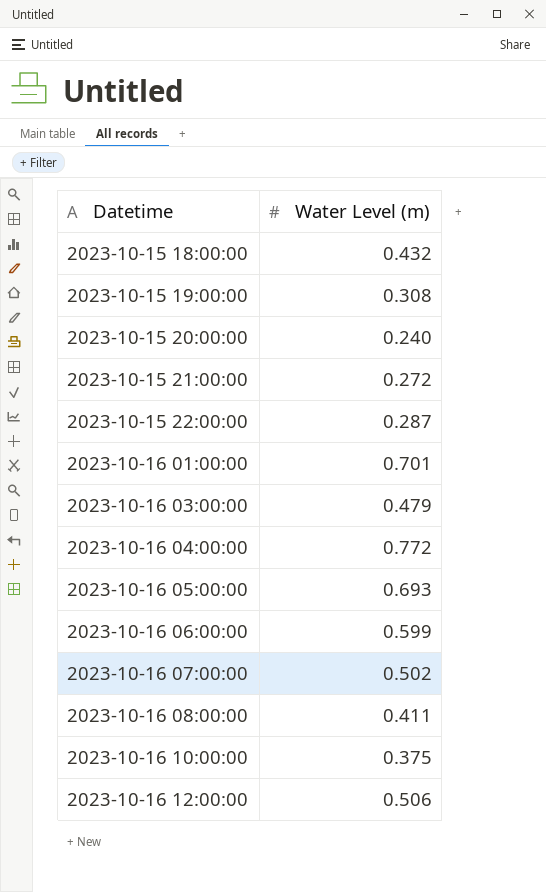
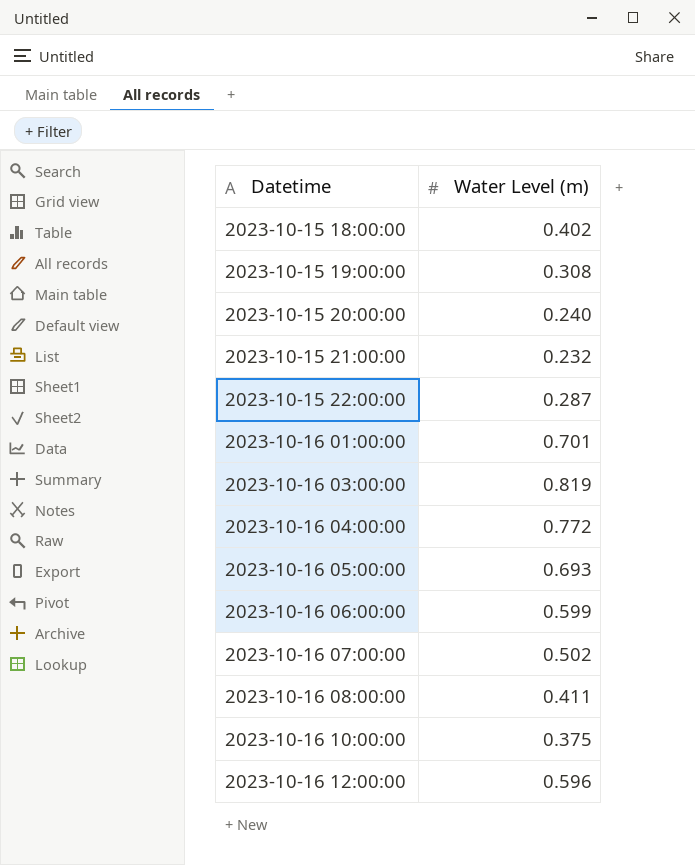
2023-10-15 18:00:00 | Water Level (m): 0.432 -> 0.402
2023-10-15 21:00:00 | Water Level (m): 0.272 -> 0.232
2023-10-16 03:00:00 | Water Level (m): 0.479 -> 0.819
2023-10-16 12:00:00 | Water Level (m): 0.506 -> 0.596

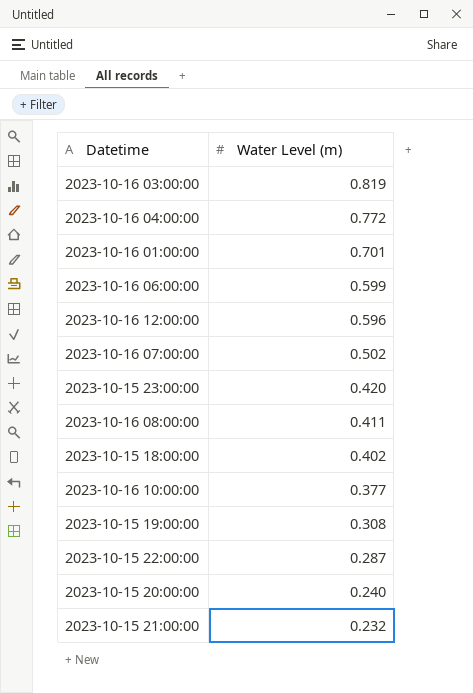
row order: Datetime ascending -> Water Level (m) descending
row 2023-10-16 05:00:00: 0.693 -> none
row 2023-10-15 23:00:00: none -> 0.420
2023-10-16 10:00:00 | Water Level (m): 0.375 -> 0.377

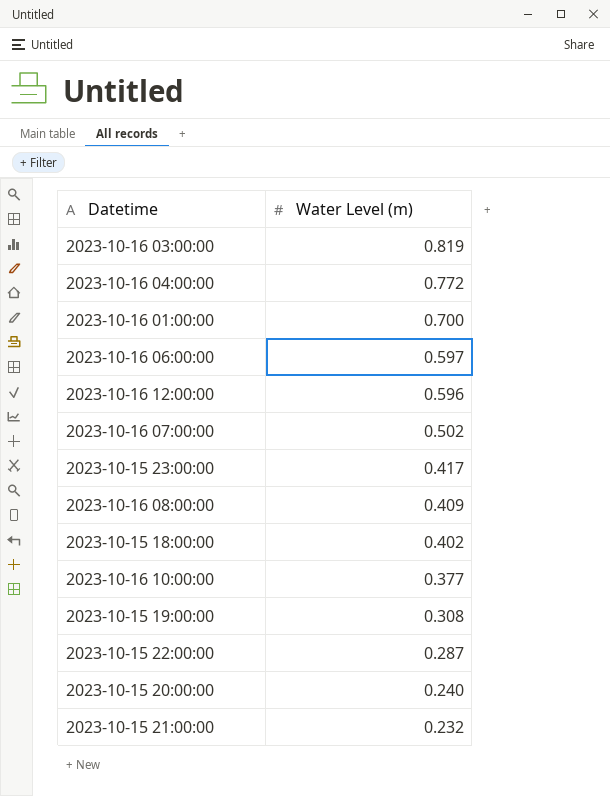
2023-10-16 01:00:00 | Water Level (m): 0.701 -> 0.700
2023-10-16 06:00:00 | Water Level (m): 0.599 -> 0.597
2023-10-15 23:00:00 | Water Level (m): 0.420 -> 0.417
2023-10-16 08:00:00 | Water Level (m): 0.411 -> 0.409

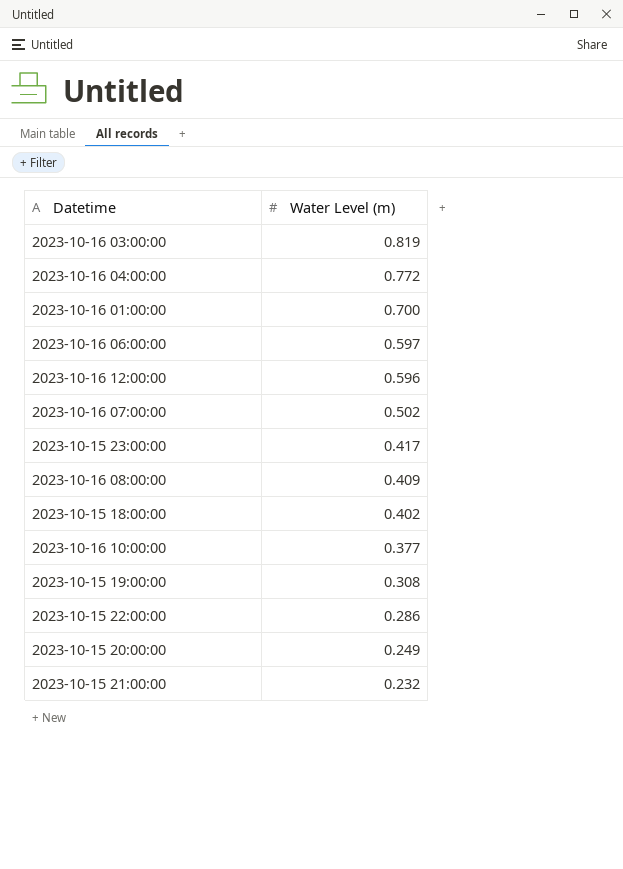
2023-10-15 22:00:00 | Water Level (m): 0.287 -> 0.286
2023-10-15 20:00:00 | Water Level (m): 0.240 -> 0.249

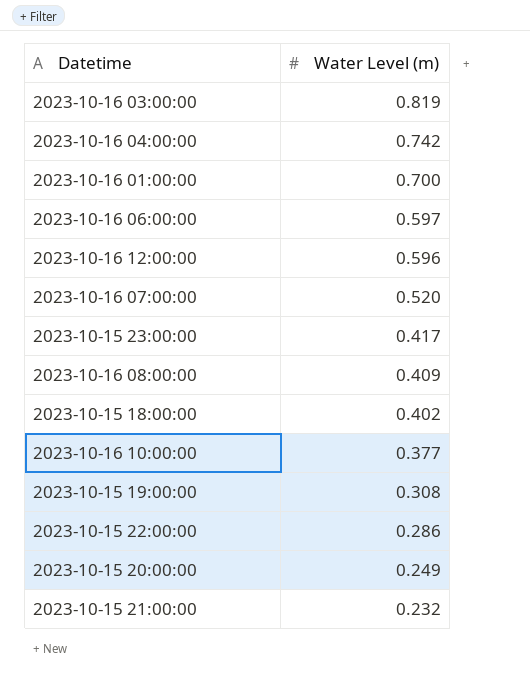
2023-10-16 04:00:00 | Water Level (m): 0.772 -> 0.742
2023-10-16 07:00:00 | Water Level (m): 0.502 -> 0.520

